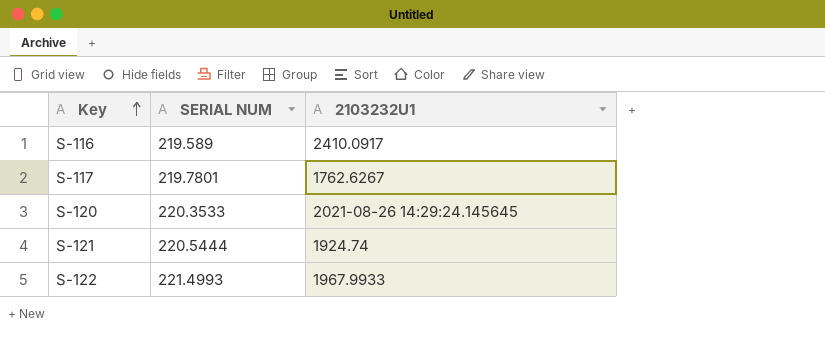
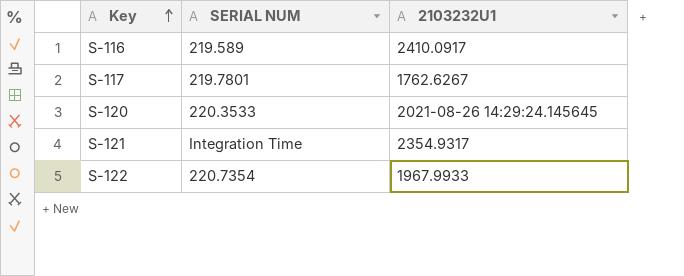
S-121 | SERIAL NUM: 220.5444 -> Integration Time
S-121 | 2103232U1: 1924.74 -> 2354.9317
S-122 | SERIAL NUM: 221.4993 -> 220.7354

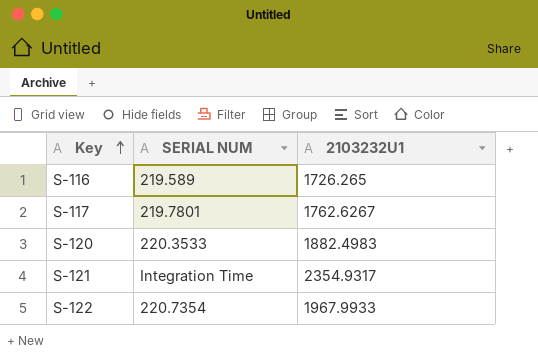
S-116 | 2103232U1: 2410.0917 -> 1726.265
S-120 | 2103232U1: 2021-08-26 14:29:24.145645 -> 1882.4983

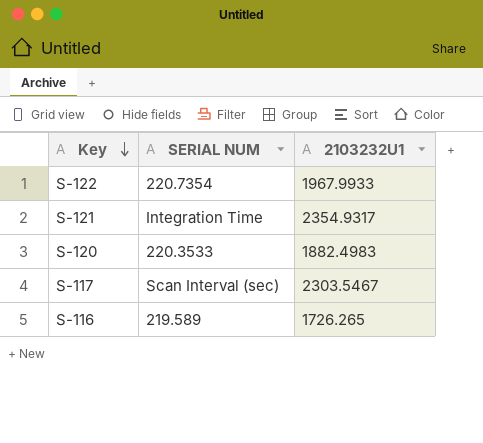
row order: Key ascending -> Key descending
S-117 | SERIAL NUM: 219.7801 -> Scan Interval (sec)
S-117 | 2103232U1: 1762.6267 -> 2303.5467

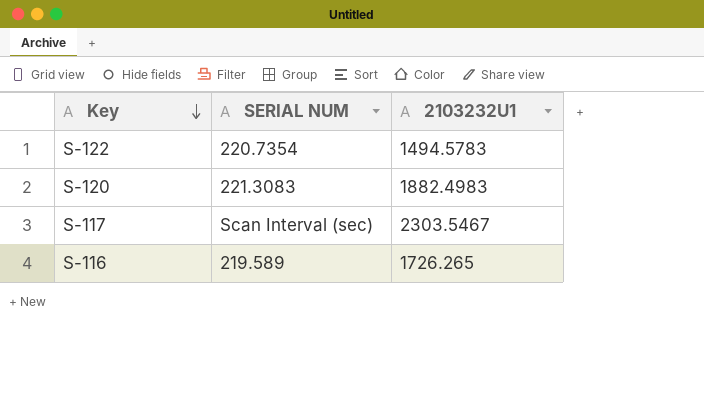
row S-121: Integration Time | 2354.9317 -> none
S-122 | 2103232U1: 1967.9933 -> 1494.5783
S-120 | SERIAL NUM: 220.3533 -> 221.3083

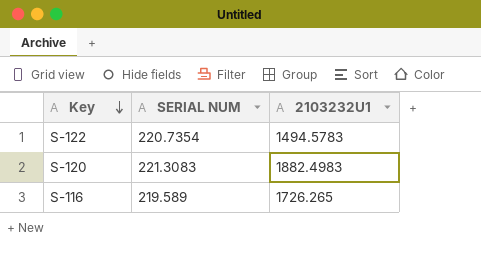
row S-117: Scan Interval (sec) | 2303.5467 -> none

